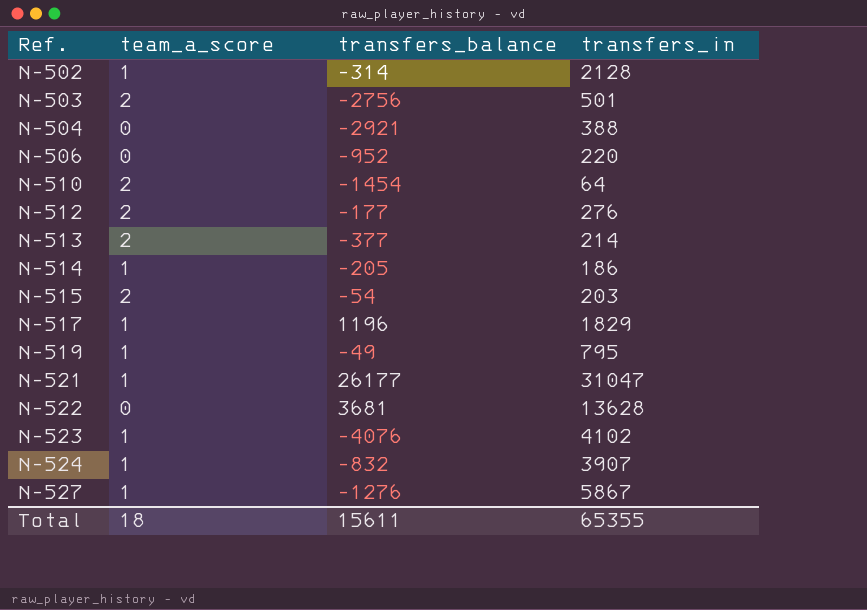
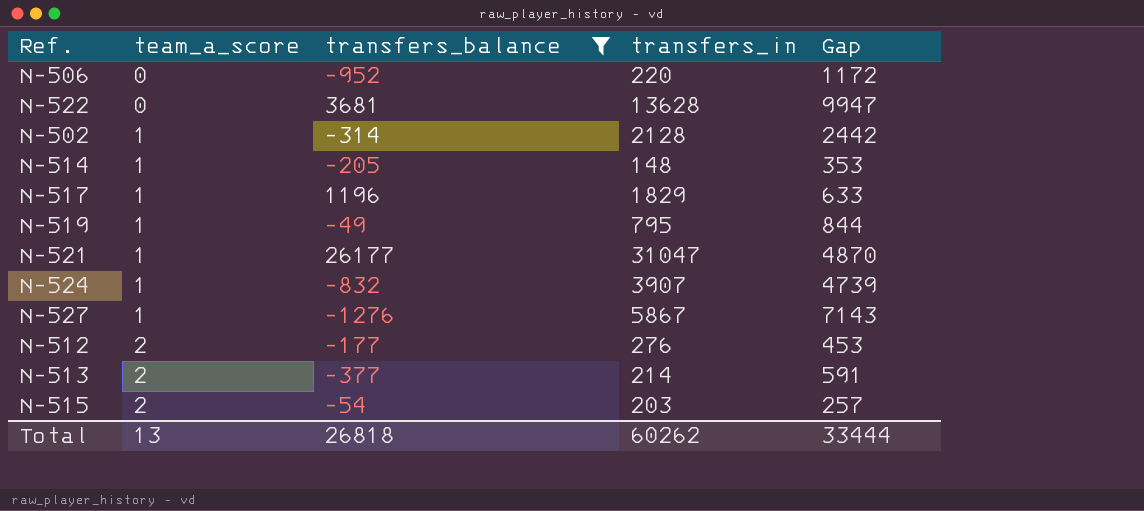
filter: none -> transfers_balance >= -1276
row order: Ref. ascending -> team_a_score ascending
column Gap | formula: none -> [transfers_in] - [transfers_balance]
N-514 | transfers_in: 186 -> 148
Total | team_a_score: 18 -> 13
Total | transfers_balance: 15611 -> 26818
Total | transfers_in: 65355 -> 60262

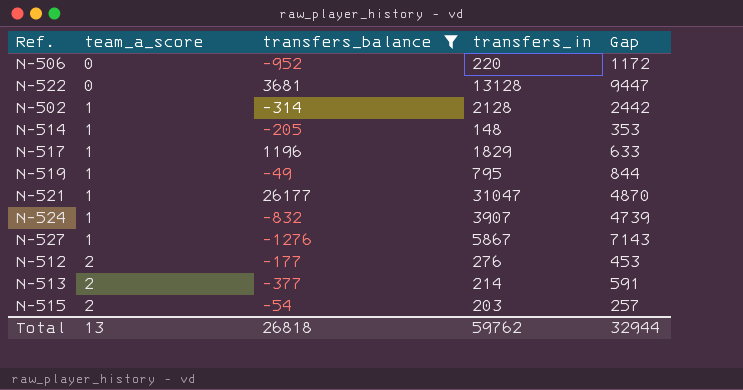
N-522 | transfers_in: 13628 -> 13128
N-522 | Gap: 9947 -> 9447
Total | transfers_in: 60262 -> 59762
Total | Gap: 33444 -> 32944

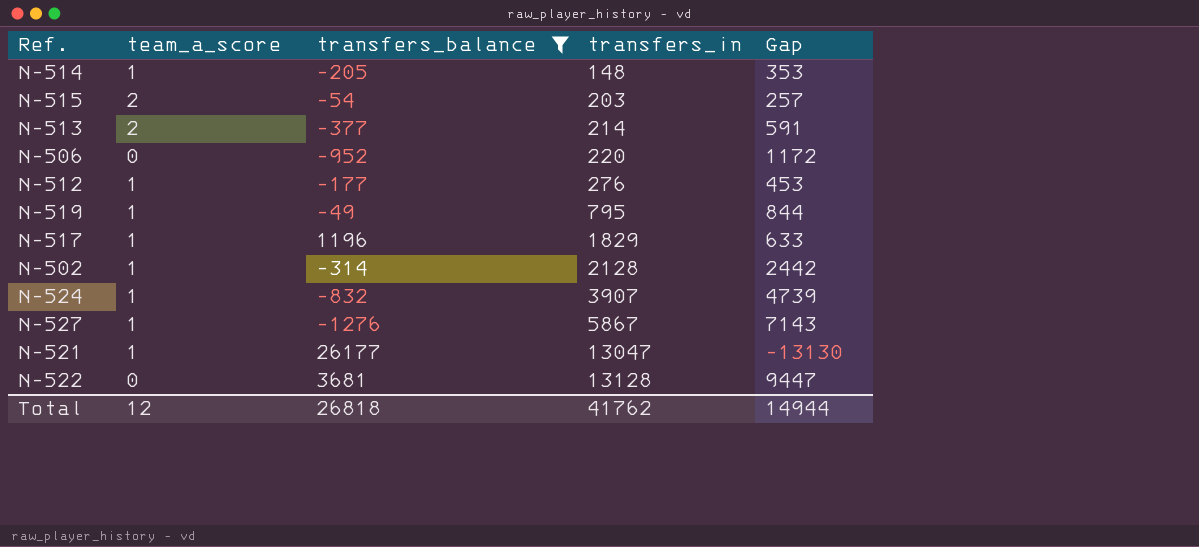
row order: team_a_score ascending -> transfers_in ascending
N-512 | team_a_score: 2 -> 1
N-521 | transfers_in: 31047 -> 13047
N-521 | Gap: 4870 -> -13130
Total | team_a_score: 13 -> 12
Total | transfers_in: 59762 -> 41762
Total | Gap: 32944 -> 14944

